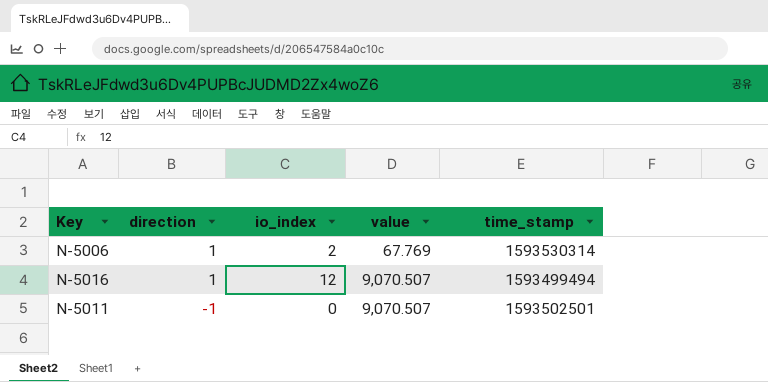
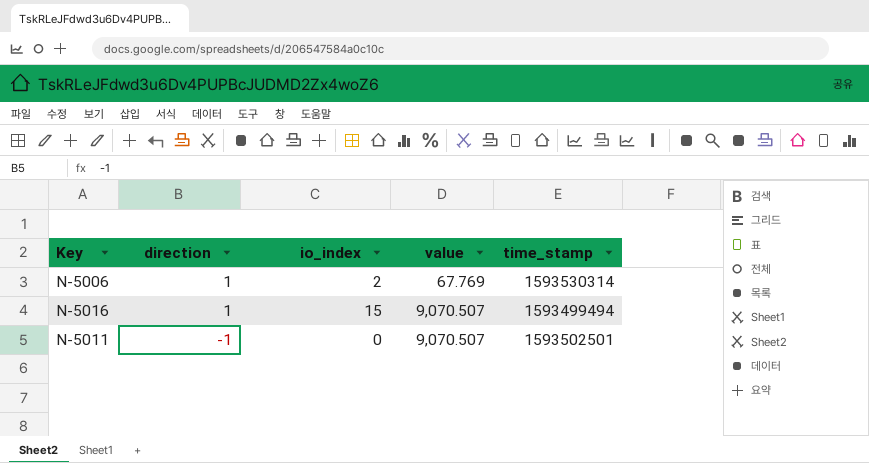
N-5016 | io_index: 12 -> 15

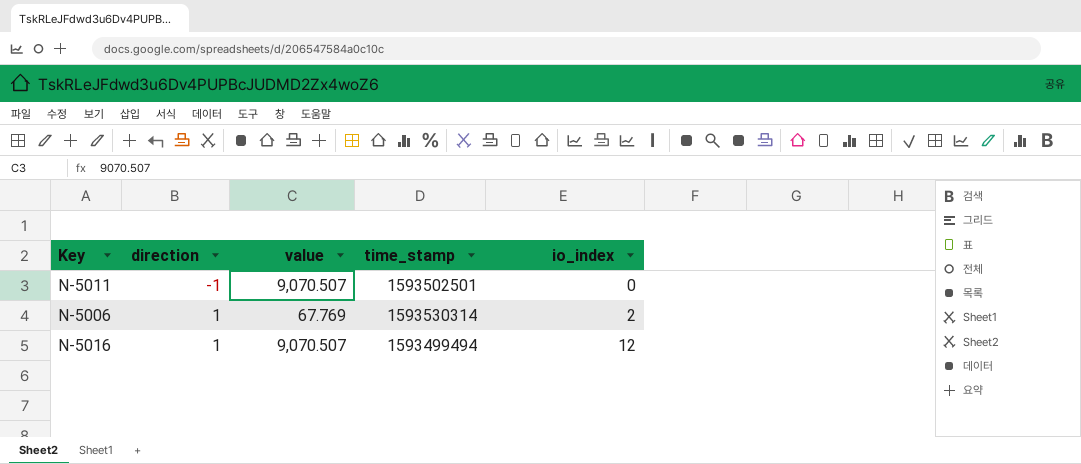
row order: direction descending -> direction ascending
column io_index | position: 3 -> 5
N-5016 | io_index: 15 -> 12

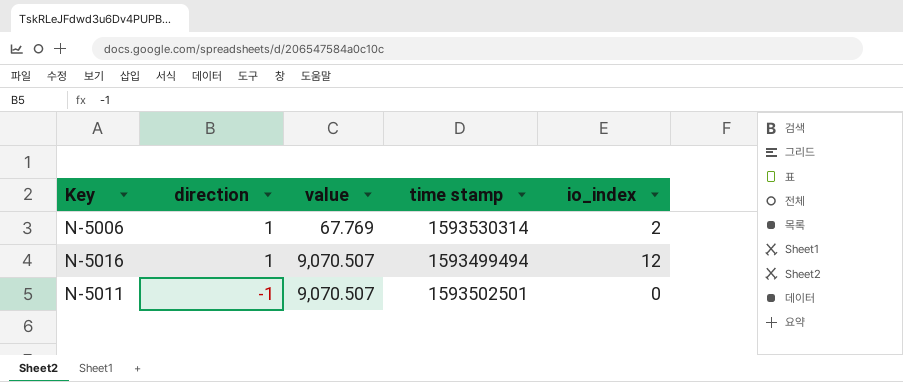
row order: direction ascending -> direction descending
column name: time_stamp -> time stamp

